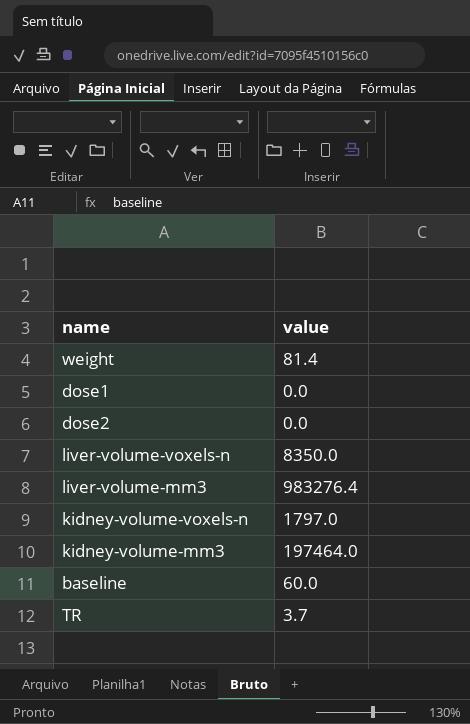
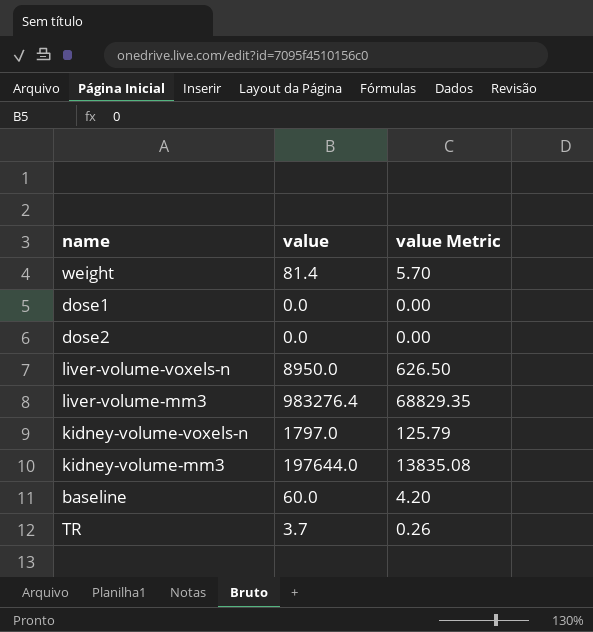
column value Metric | formula: none -> [value] * 0.07
liver-volume-voxels-n | value: 8350.0 -> 8950.0
kidney-volume-mm3 | value: 197464.0 -> 197644.0

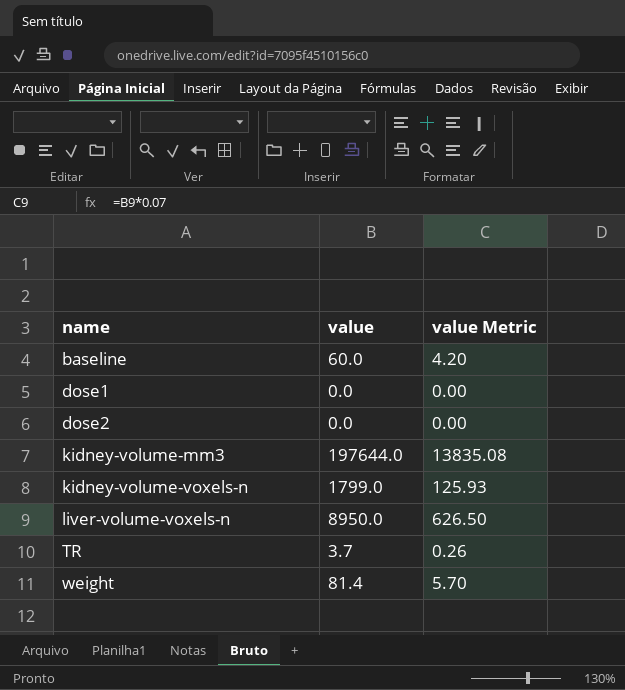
row order: none -> name ascending
row liver-volume-mm3: 983276.4 | 68829.35 -> none
kidney-volume-voxels-n | value: 1797.0 -> 1799.0
kidney-volume-voxels-n | value Metric: 125.79 -> 125.93

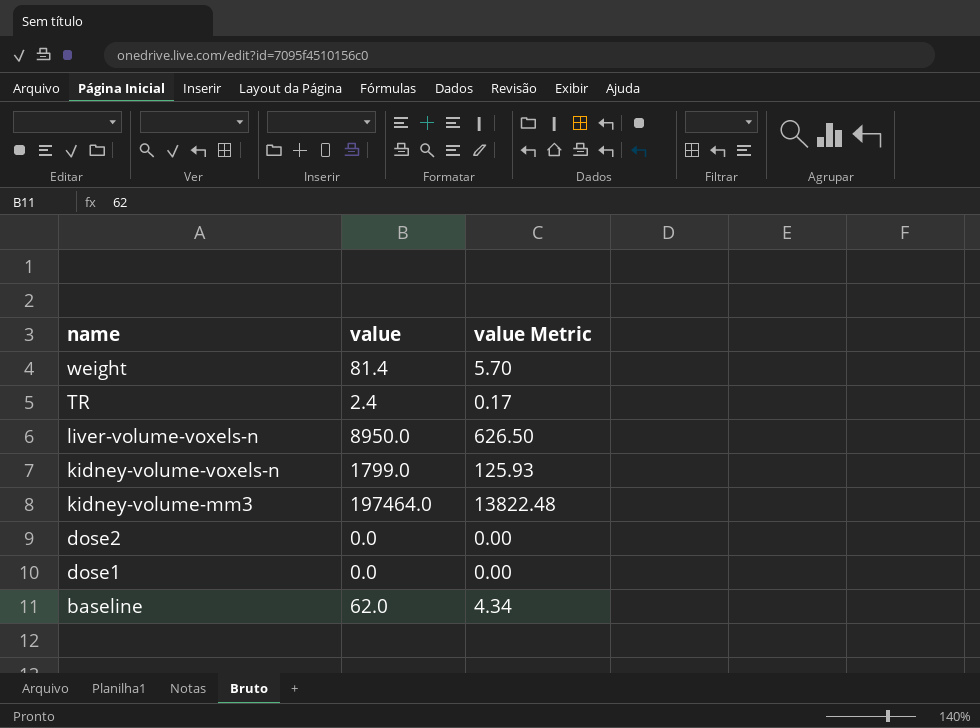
row order: name ascending -> name descending
TR | value: 3.7 -> 2.4
TR | value Metric: 0.26 -> 0.17
kidney-volume-mm3 | value: 197644.0 -> 197464.0
kidney-volume-mm3 | value Metric: 13835.08 -> 13822.48
baseline | value: 60.0 -> 62.0
baseline | value Metric: 4.20 -> 4.34

